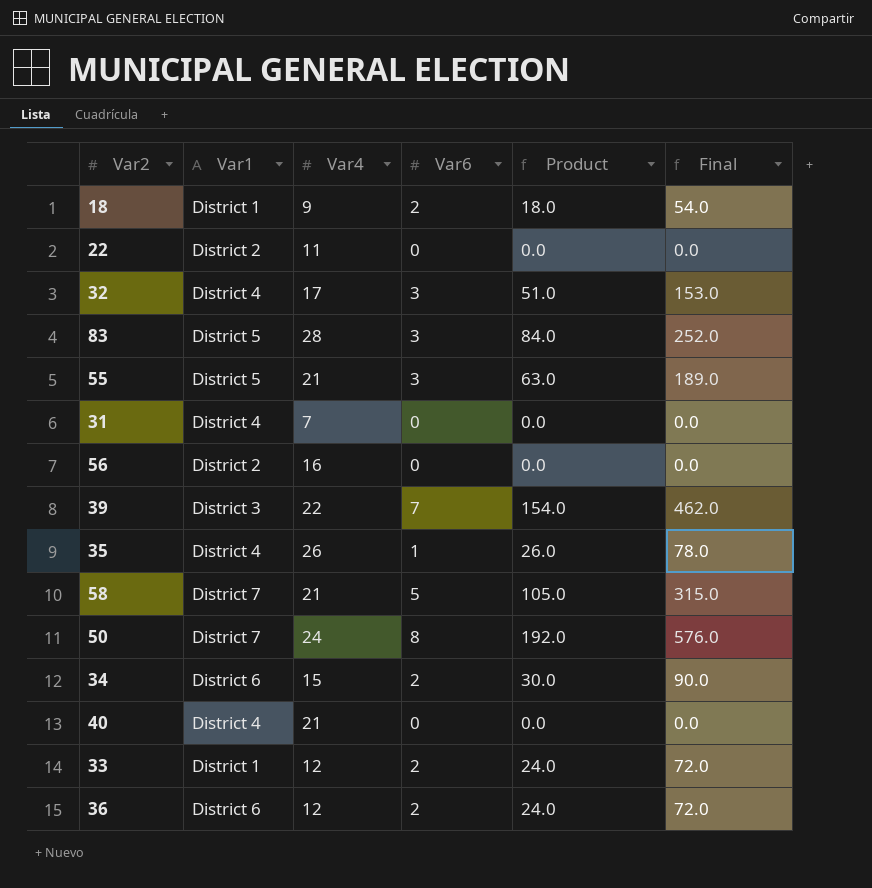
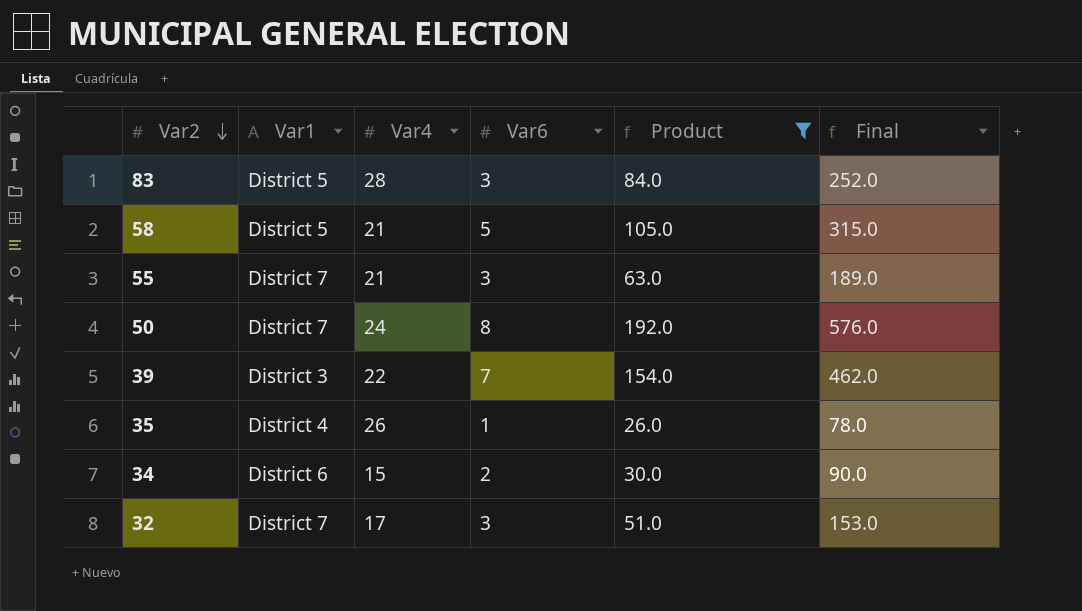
filter: none -> Product >= 26.0
row order: none -> Var2 descending
58 | Var1: District 7 -> District 5
55 | Var1: District 5 -> District 7
32 | Var1: District 4 -> District 7

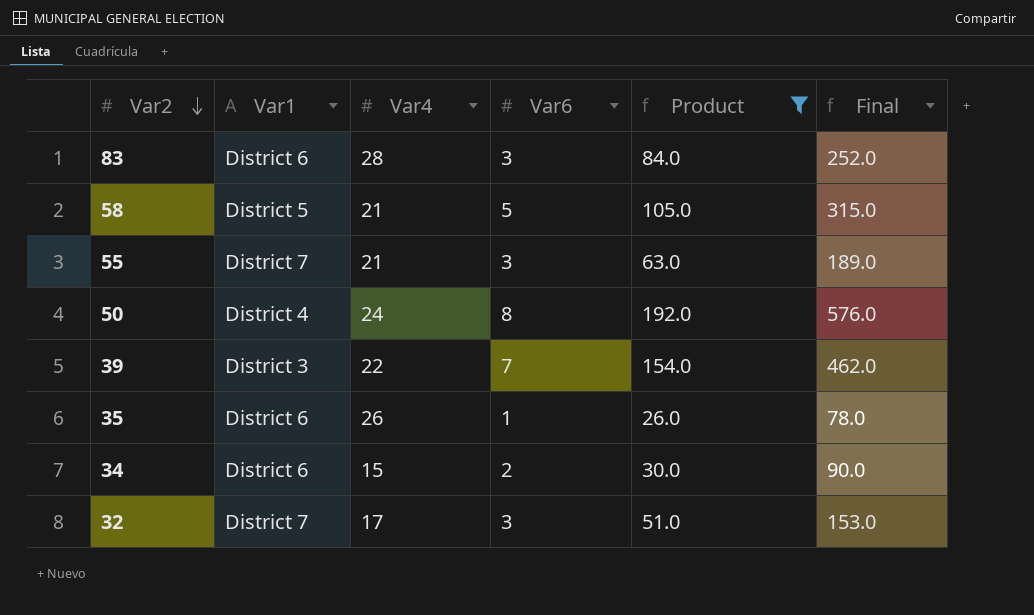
83 | Var1: District 5 -> District 6
50 | Var1: District 7 -> District 4
35 | Var1: District 4 -> District 6

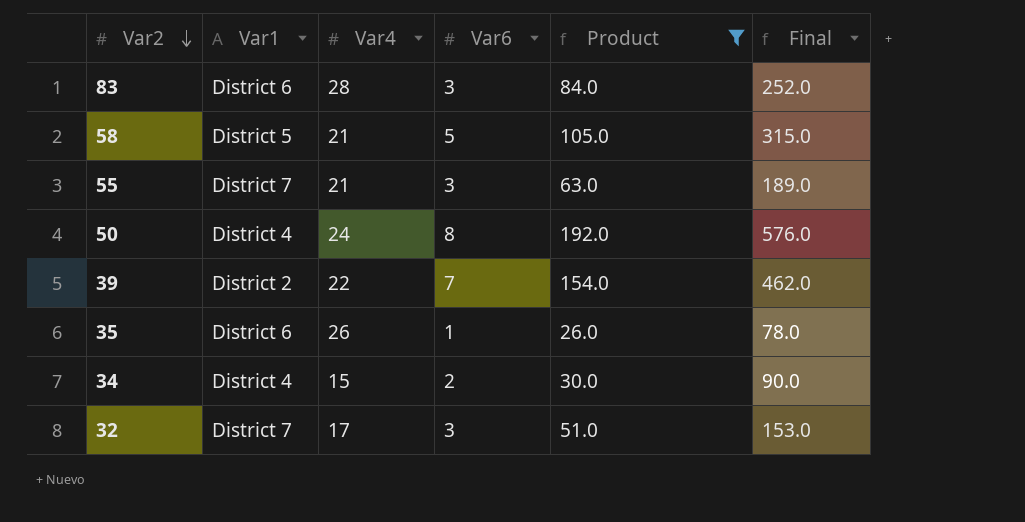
39 | Var1: District 3 -> District 2
34 | Var1: District 6 -> District 4

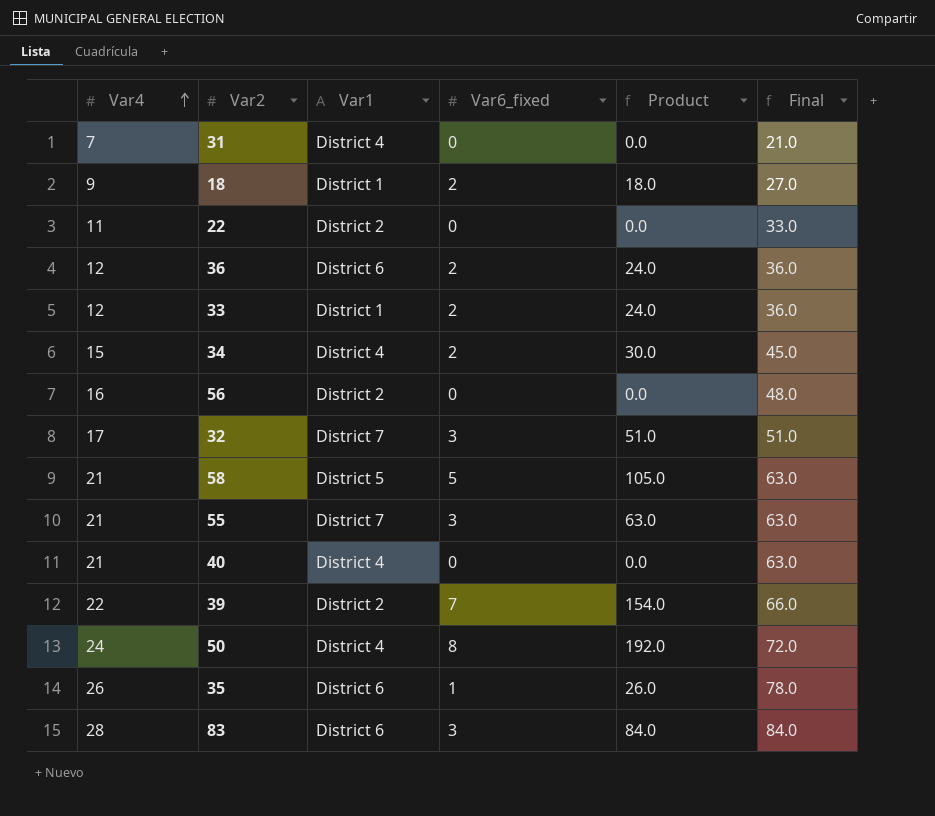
filter: Product >= 26.0 -> none
row order: Var2 descending -> Var4 ascending
column Var4 | position: 3 -> 1
column name: Var6 -> Var6_fixed
column Final | formula: [Product] * 3 -> [Var4] * 3

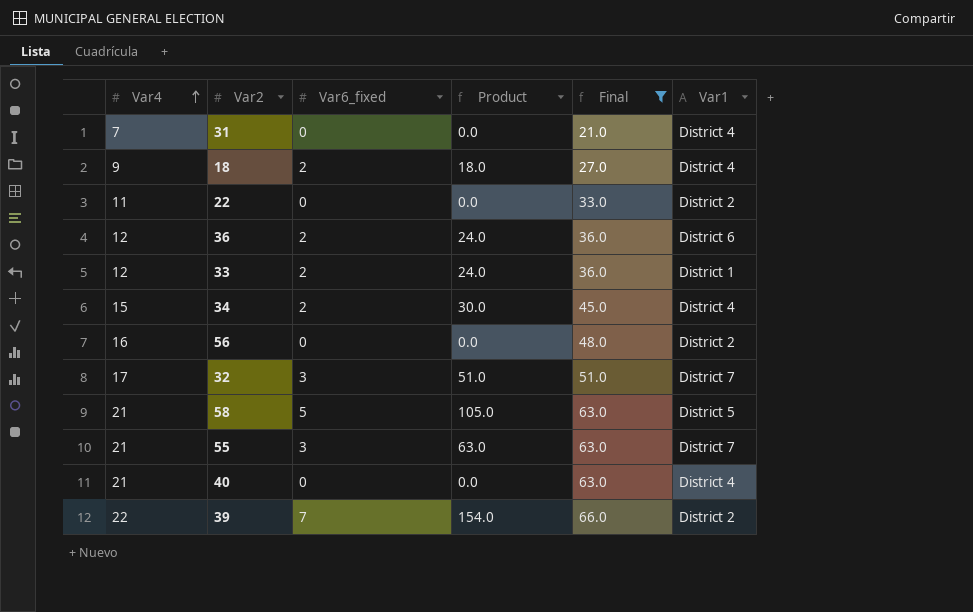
filter: none -> Final <= 66.0
column Var1 | position: 3 -> 6
18 | Var1: District 1 -> District 4

